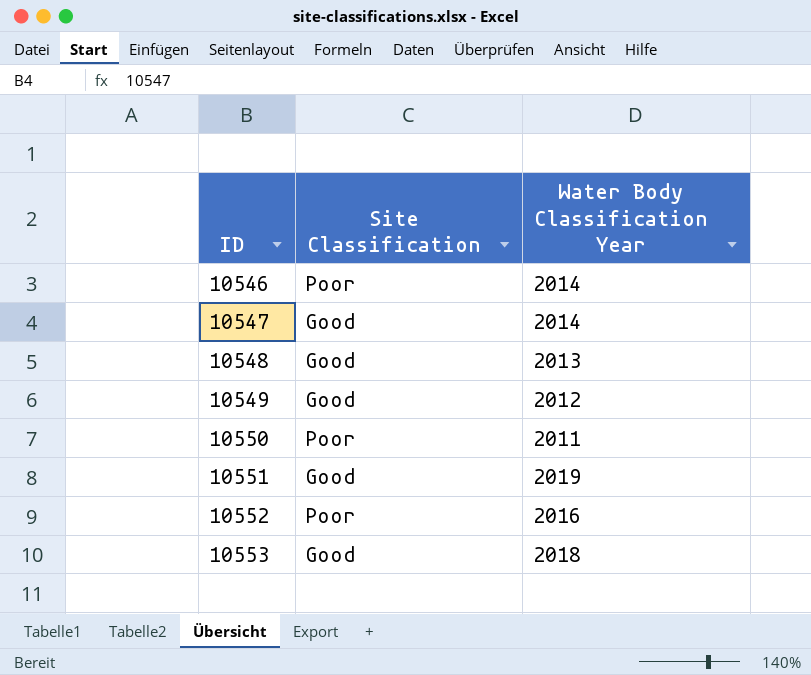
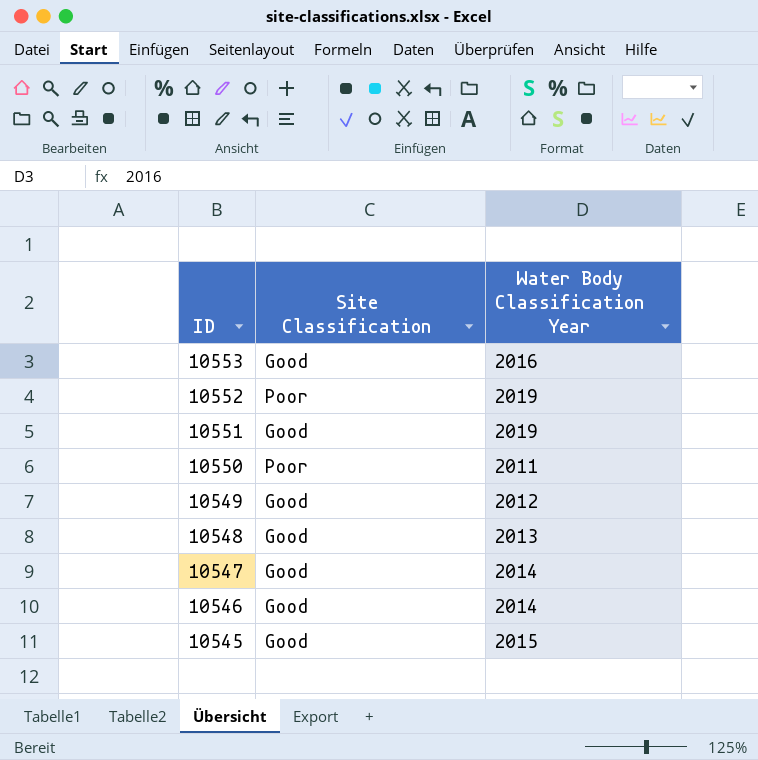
row order: ID ascending -> ID descending
10553 | Water Body Classification Year: 2018 -> 2016
10552 | Water Body Classification Year: 2016 -> 2019
10546 | Site Classification: Poor -> Good
row 10545: none -> Good | 2015

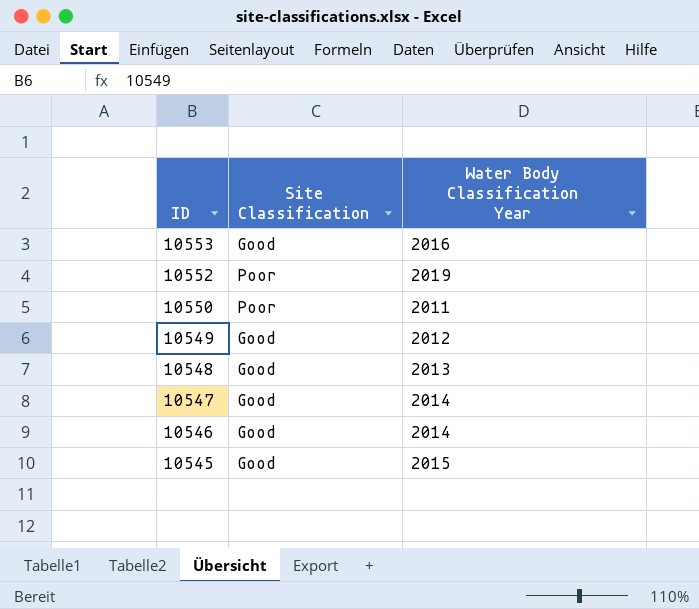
row 10551: Good | 2019 -> none

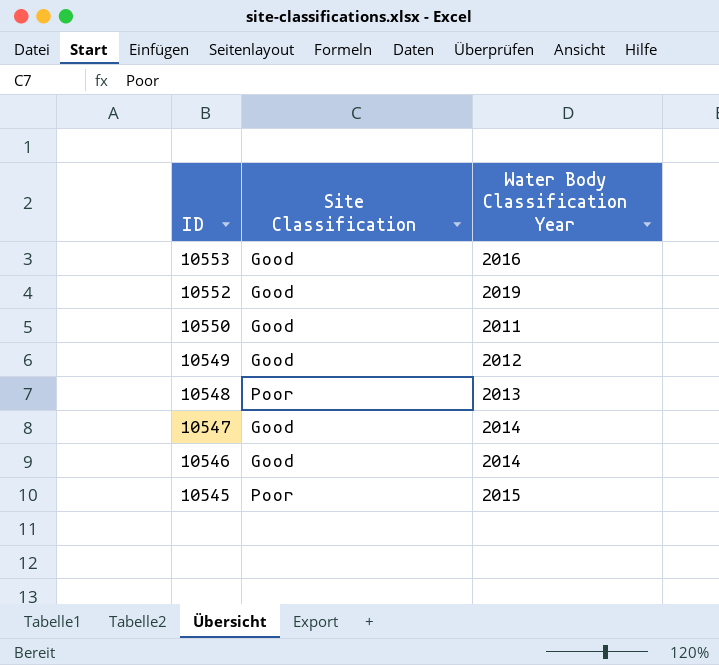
10552 | Site Classification: Poor -> Good
10550 | Site Classification: Poor -> Good
10548 | Site Classification: Good -> Poor
10545 | Site Classification: Good -> Poor

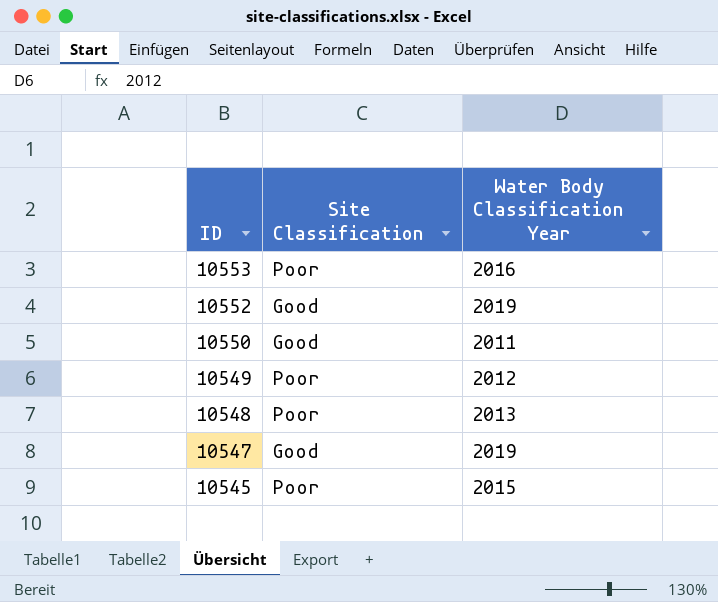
row 10546: Good | 2014 -> none
10553 | Site Classification: Good -> Poor
10549 | Site Classification: Good -> Poor
10547 | Water Body Classification Year: 2014 -> 2019

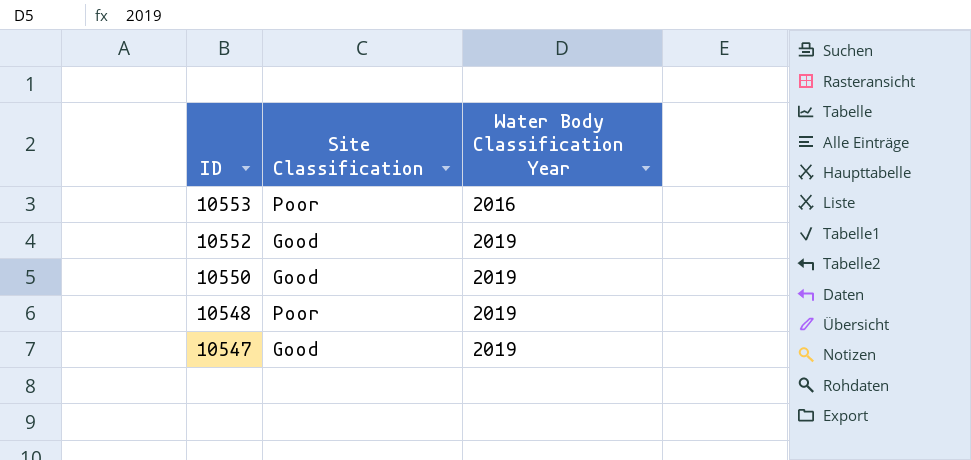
row 10549: Poor | 2012 -> none
row 10545: Poor | 2015 -> none
10550 | Water Body Classification Year: 2011 -> 2019
10548 | Water Body Classification Year: 2013 -> 2019

